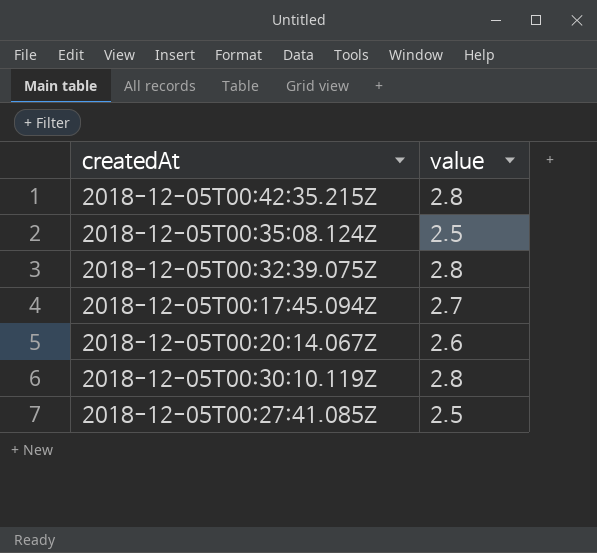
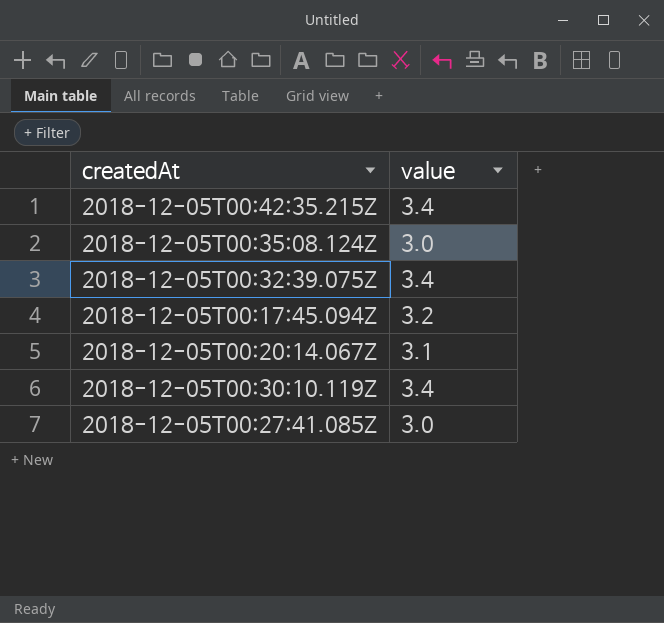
2018-12-05T00:42:35.215Z | value: 2.8 -> 3.4
2018-12-05T00:35:08.124Z | value: 2.5 -> 3.0
2018-12-05T00:32:39.075Z | value: 2.8 -> 3.4
2018-12-05T00:17:45.094Z | value: 2.7 -> 3.2
2018-12-05T00:20:14.067Z | value: 2.6 -> 3.1
2018-12-05T00:30:10.119Z | value: 2.8 -> 3.4
2018-12-05T00:27:41.085Z | value: 2.5 -> 3.0

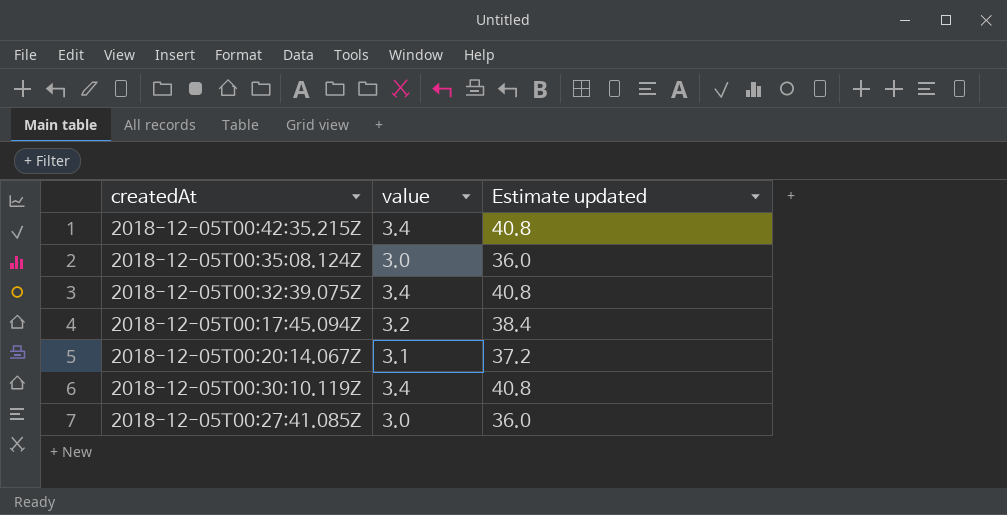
column Estimate updated | formula: none -> [value] * 12

